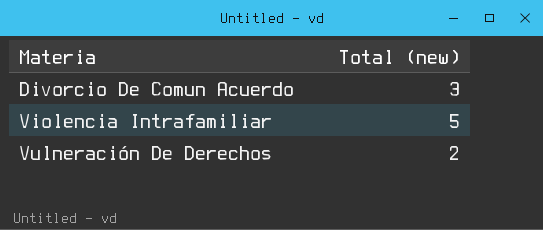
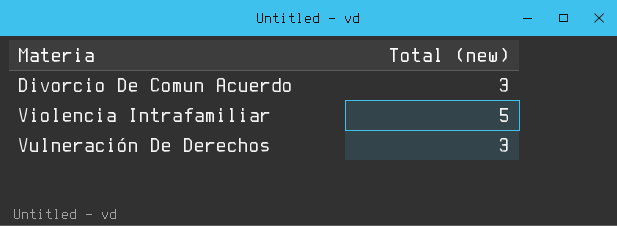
Vulneración De Derechos | Total (new): 2 -> 3

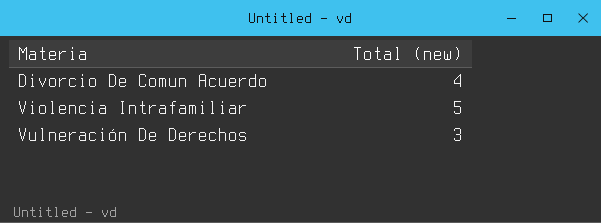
Divorcio De Comun Acuerdo | Total (new): 3 -> 4

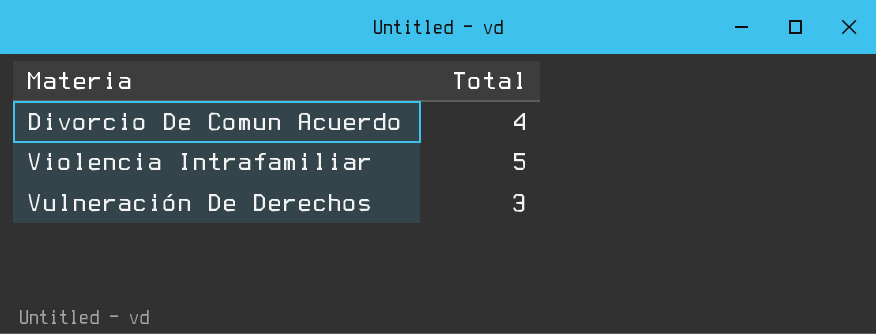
column name: Total (new) -> Total

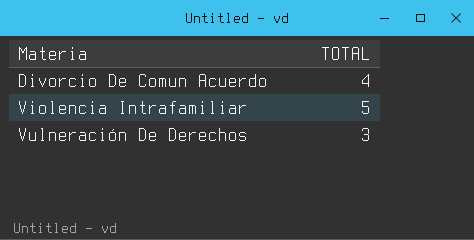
column name: Total -> TOTAL

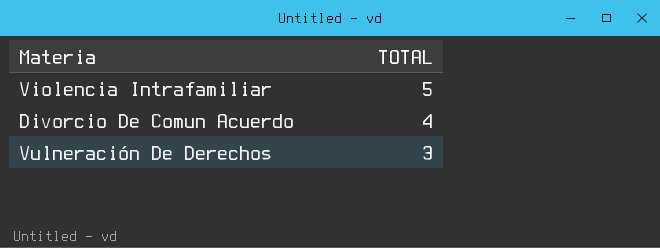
row order: Materia ascending -> TOTAL descending

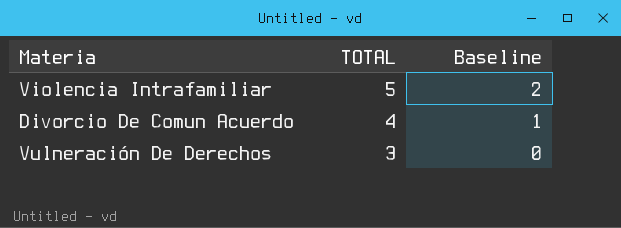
column Baseline | formula: none -> [TOTAL] - 3

